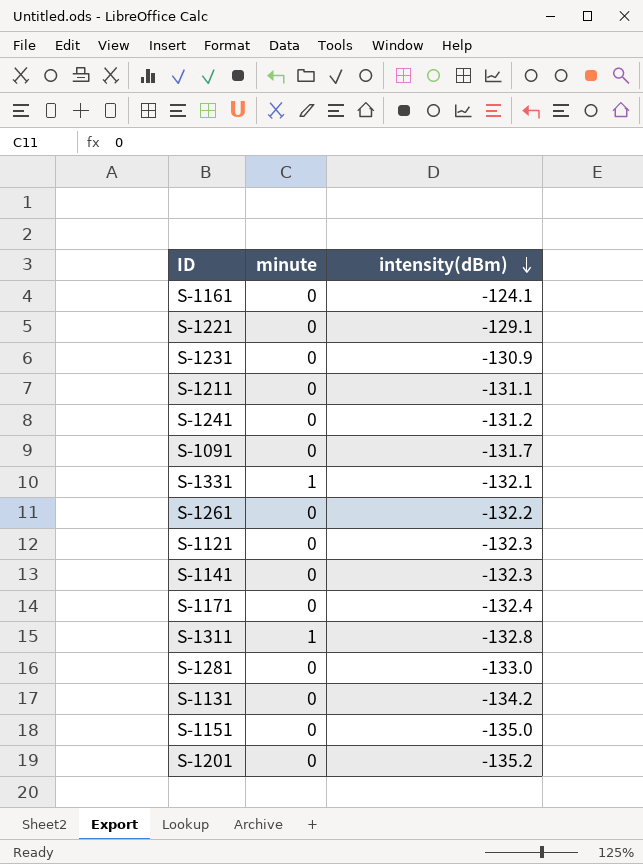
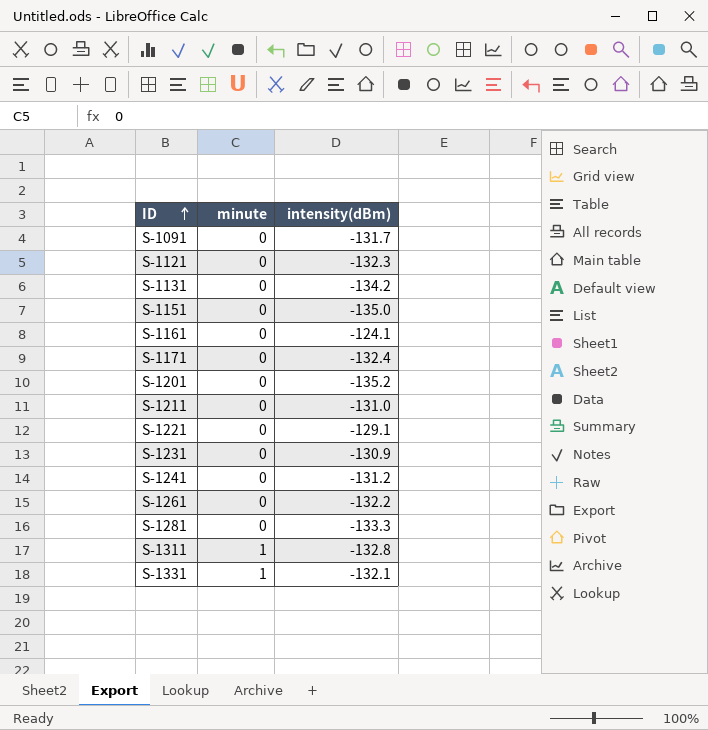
row order: intensity(dBm) descending -> ID ascending
row S-1141: 0 | -132.3 -> none
S-1211 | intensity(dBm): -131.1 -> -131.0
S-1281 | intensity(dBm): -133.0 -> -133.3

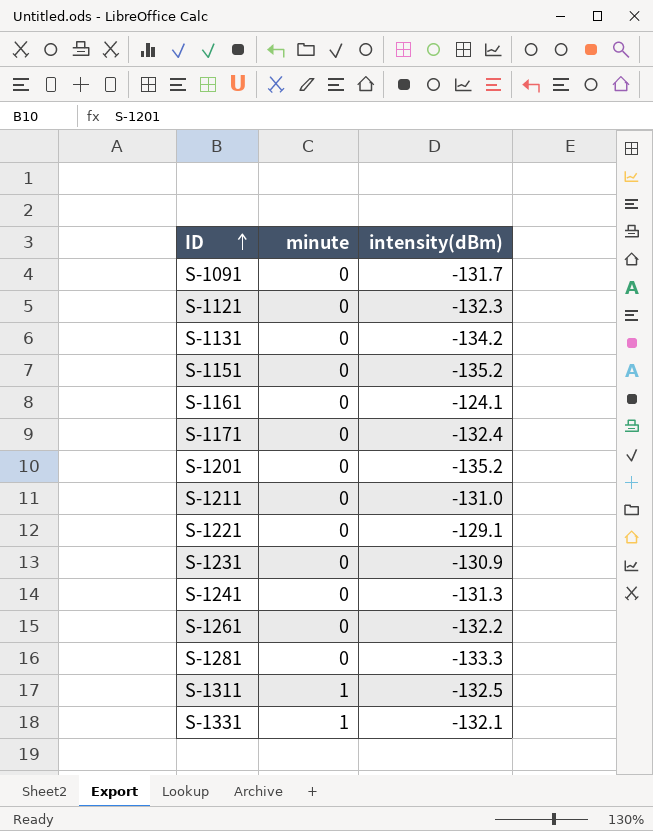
S-1151 | intensity(dBm): -135.0 -> -135.2
S-1241 | intensity(dBm): -131.2 -> -131.3
S-1311 | intensity(dBm): -132.8 -> -132.5

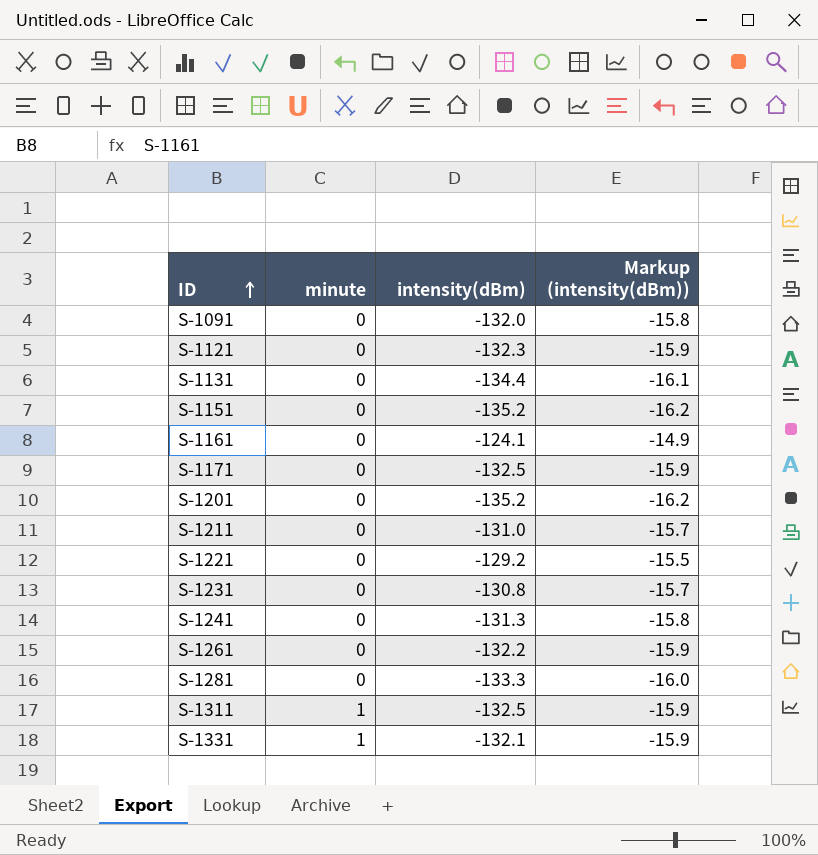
column Markup (intensity(dBm)) | formula: none -> [intensity(dBm)] * 0.12
S-1091 | intensity(dBm): -131.7 -> -132.0
S-1131 | intensity(dBm): -134.2 -> -134.4
S-1171 | intensity(dBm): -132.4 -> -132.5
S-1221 | intensity(dBm): -129.1 -> -129.2
S-1231 | intensity(dBm): -130.9 -> -130.8

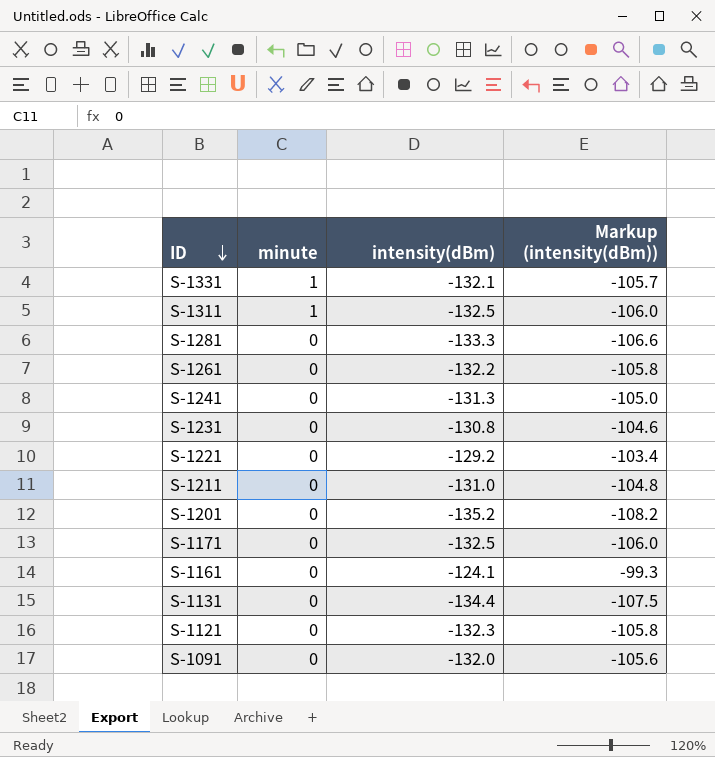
row order: ID ascending -> ID descending
column Markup (intensity(dBm)) | formula: [intensity(dBm)] * 0.12 -> [intensity(dBm)] * 0.8
row S-1151: 0 | -135.2 | -16.2 -> none

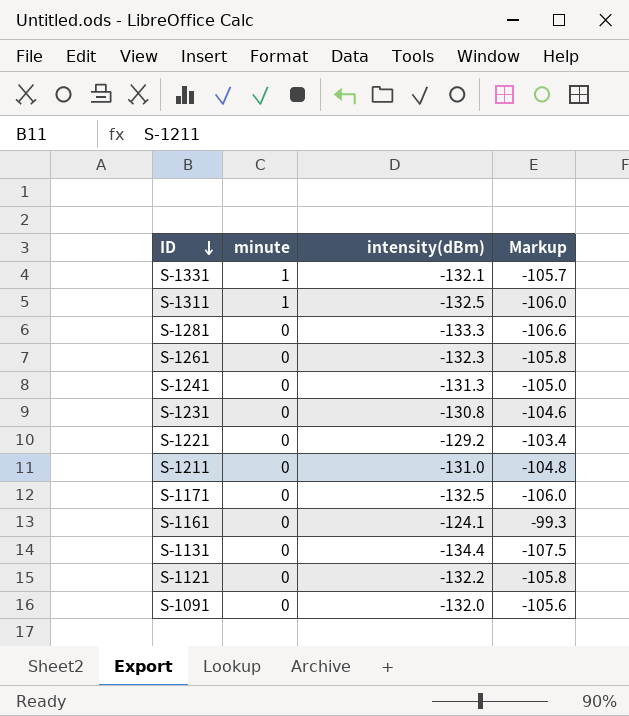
column name: Markup (intensity(dBm)) -> Markup
row S-1201: 0 | -135.2 | -108.2 -> none
S-1261 | intensity(dBm): -132.2 -> -132.3
S-1121 | intensity(dBm): -132.3 -> -132.2

